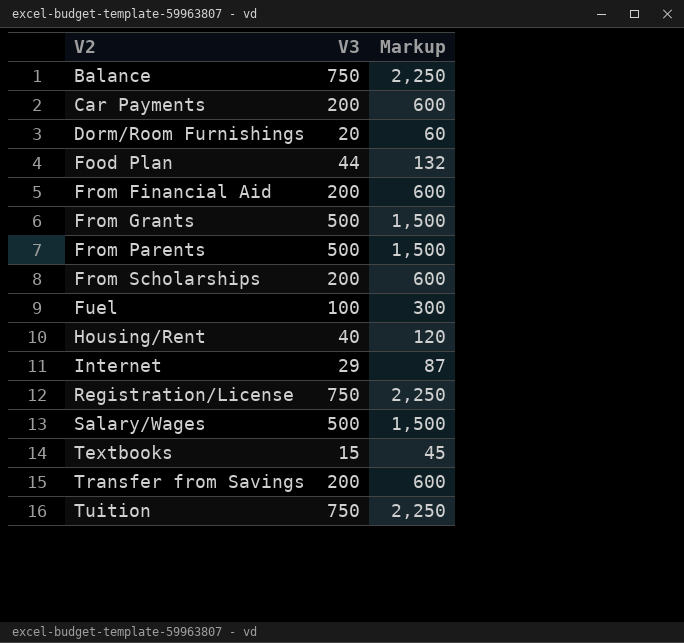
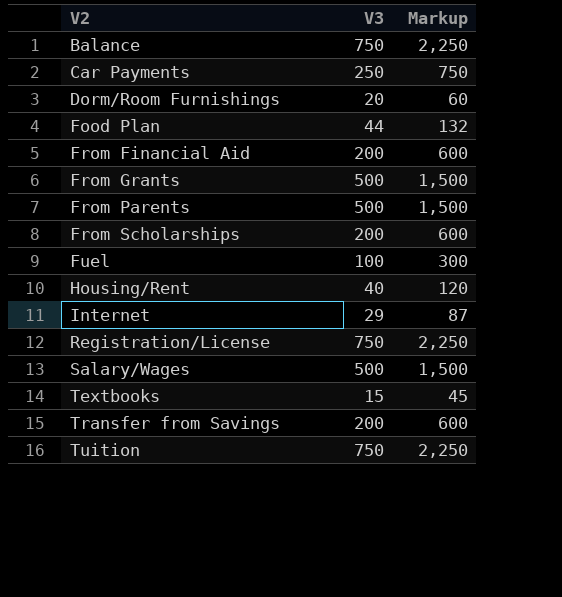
Car Payments | V3: 200 -> 250
Car Payments | Markup: 600 -> 750

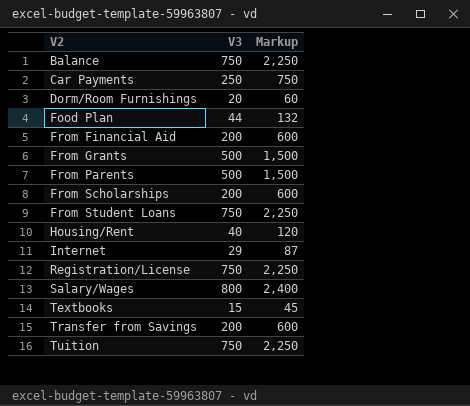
row Fuel: 100 | 300 -> none
row From Student Loans: none -> 750 | 2,250
Salary/Wages | V3: 500 -> 800
Salary/Wages | Markup: 1,500 -> 2,400

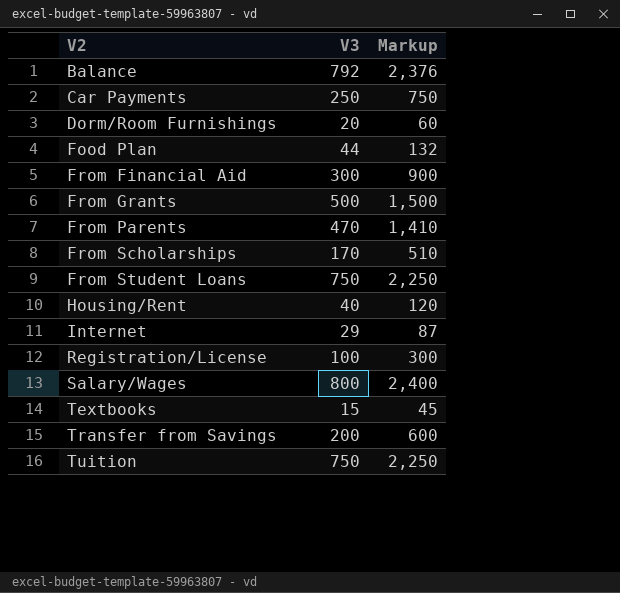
Balance | V3: 750 -> 792
Balance | Markup: 2,250 -> 2,376
From Financial Aid | V3: 200 -> 300
From Financial Aid | Markup: 600 -> 900
From Parents | V3: 500 -> 470
From Parents | Markup: 1,500 -> 1,410
From Scholarships | V3: 200 -> 170
From Scholarships | Markup: 600 -> 510
Registration/License | V3: 750 -> 100
Registration/License | Markup: 2,250 -> 300

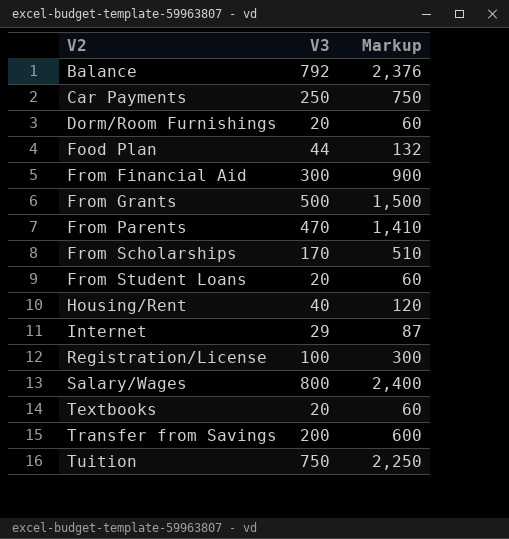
From Student Loans | V3: 750 -> 20
From Student Loans | Markup: 2,250 -> 60
Textbooks | V3: 15 -> 20
Textbooks | Markup: 45 -> 60

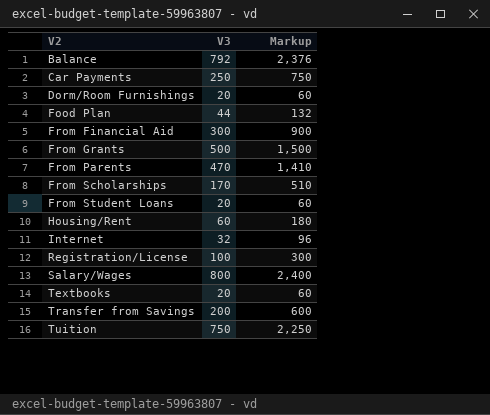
Housing/Rent | V3: 40 -> 60
Housing/Rent | Markup: 120 -> 180
Internet | V3: 29 -> 32
Internet | Markup: 87 -> 96

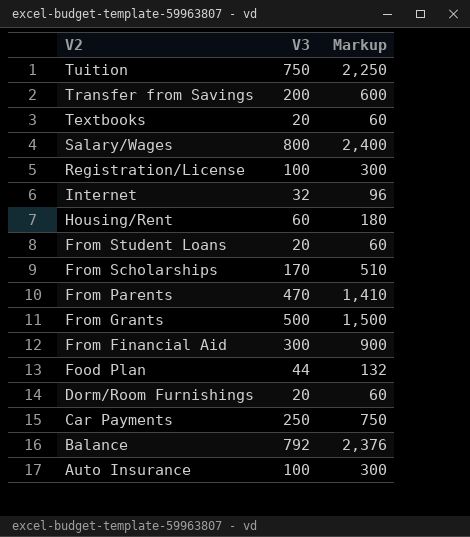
row order: V2 ascending -> V2 descending
row Auto Insurance: none -> 100 | 300

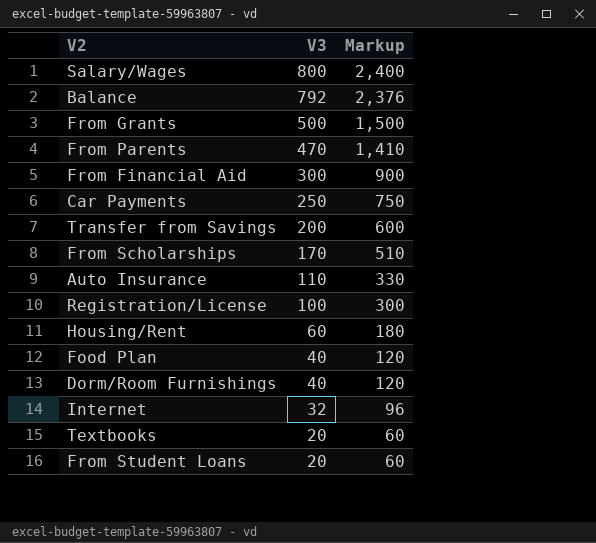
row order: V2 descending -> V3 descending
row Tuition: 750 | 2,250 -> none
Auto Insurance | V3: 100 -> 110
Auto Insurance | Markup: 300 -> 330
Food Plan | V3: 44 -> 40
Food Plan | Markup: 132 -> 120
Dorm/Room Furnishings | V3: 20 -> 40
Dorm/Room Furnishings | Markup: 60 -> 120

